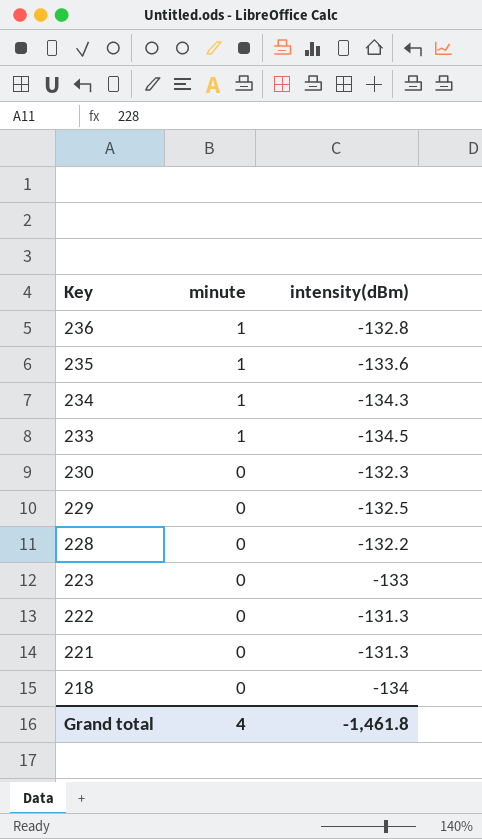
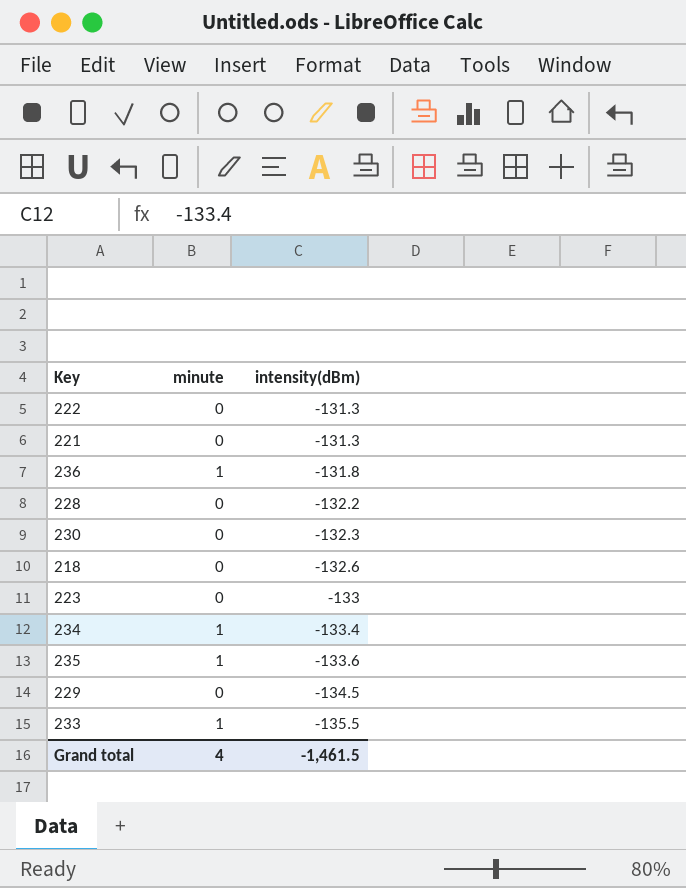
row order: Key descending -> intensity(dBm) descending
236 | intensity(dBm): -132.8 -> -131.8
218 | intensity(dBm): -134 -> -132.6
234 | intensity(dBm): -134.3 -> -133.4
229 | intensity(dBm): -132.5 -> -134.5
233 | intensity(dBm): -134.5 -> -135.5
Grand total | intensity(dBm): -1,461.8 -> -1,461.5

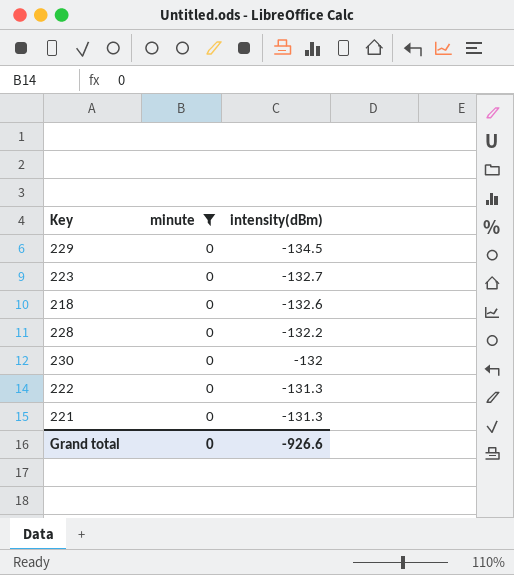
filter: none -> minute = 0
row order: intensity(dBm) descending -> intensity(dBm) ascending
223 | intensity(dBm): -133 -> -132.7
230 | intensity(dBm): -132.3 -> -132
Grand total | minute: 4 -> 0
Grand total | intensity(dBm): -1,461.5 -> -926.6

